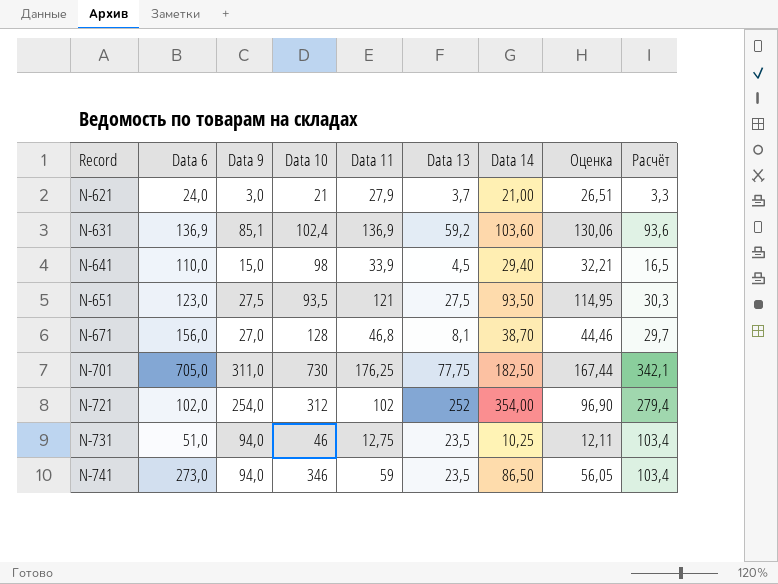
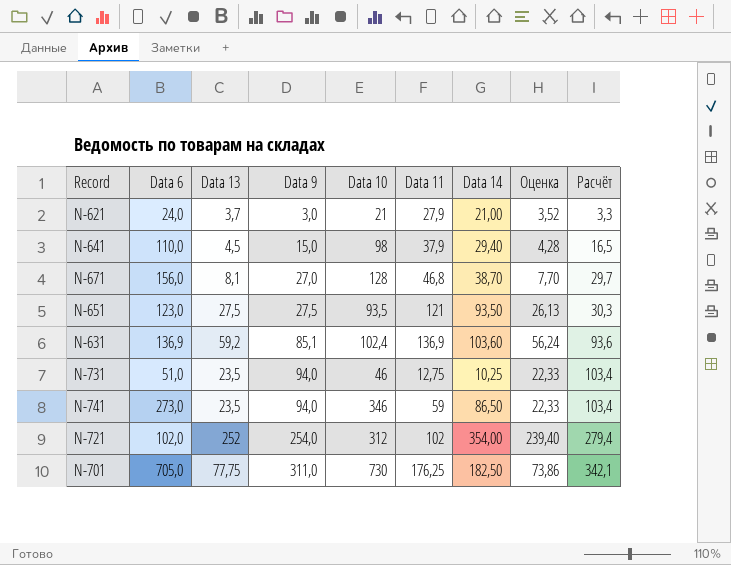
row order: Record ascending -> Data 9 ascending
column Data 13 | position: 6 -> 3
column Оценка | formula: [Data 11] * 0,95 -> [Data 13] * 0,95
N-641 | Data 11: 33,9 -> 37,9

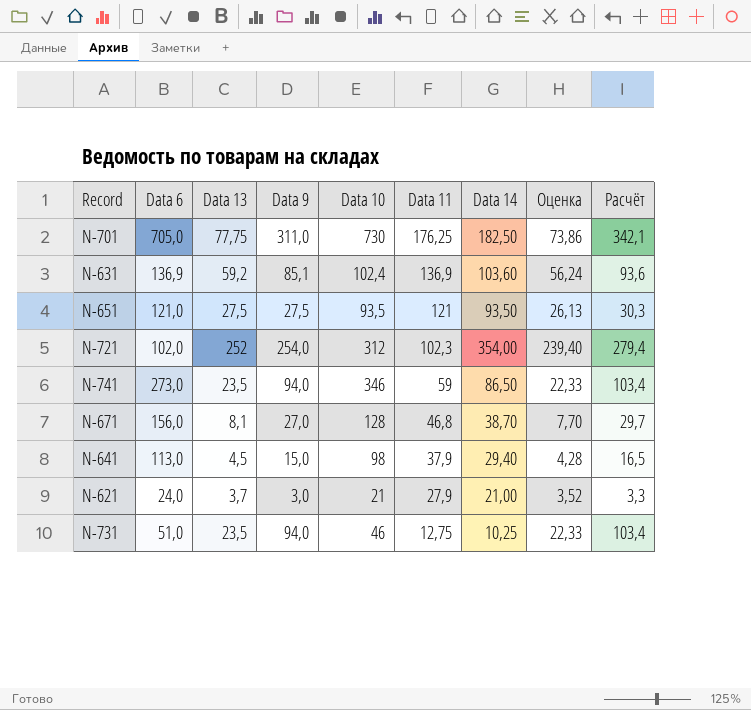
row order: Data 9 ascending -> Data 11 descending
N-651 | Data 6: 123,0 -> 121,0
N-721 | Data 11: 102 -> 102,3
N-641 | Data 6: 110,0 -> 113,0

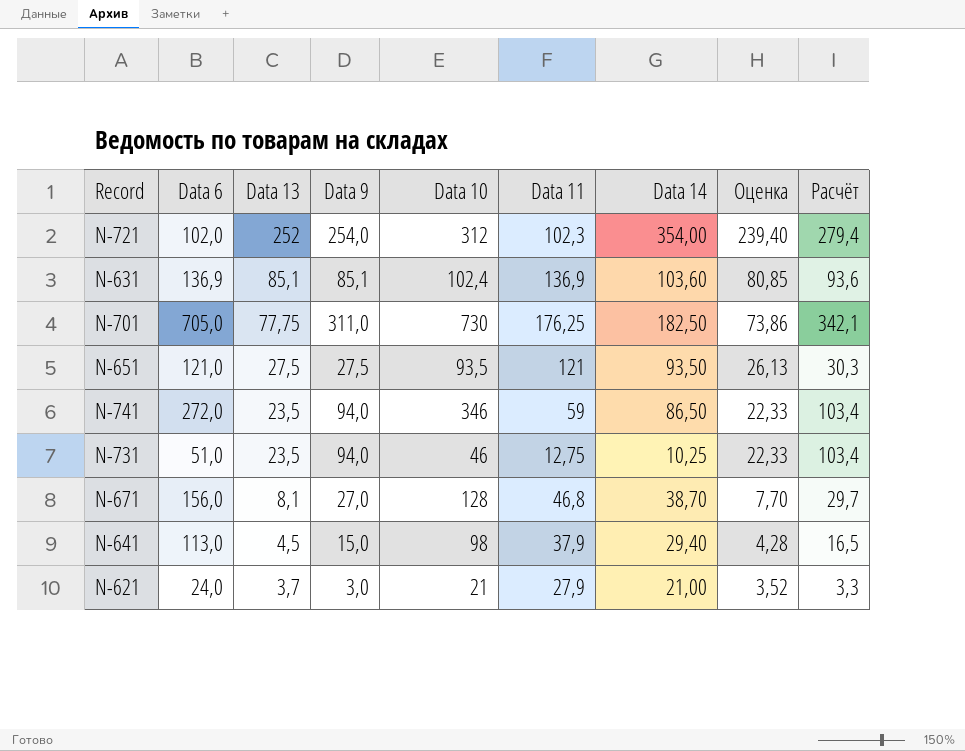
row order: Data 11 descending -> Data 13 descending
N-631 | Data 13: 59,2 -> 85,1
N-631 | Оценка: 56,24 -> 80,85
N-741 | Data 6: 273,0 -> 272,0

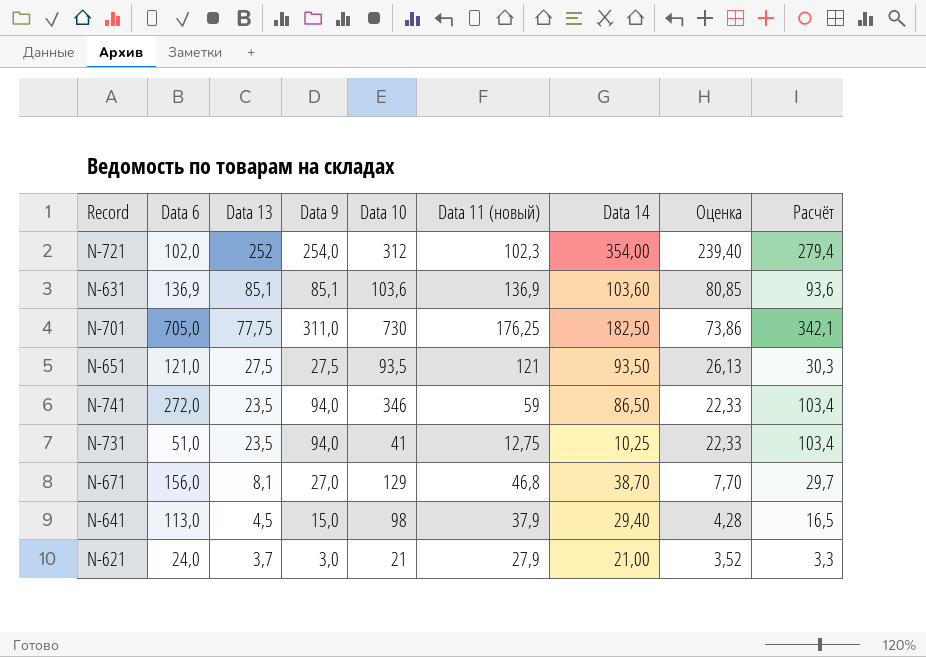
column name: Data 11 -> Data 11 (новый)
N-631 | Data 10: 102,4 -> 103,6
N-731 | Data 10: 46 -> 41
N-671 | Data 10: 128 -> 129

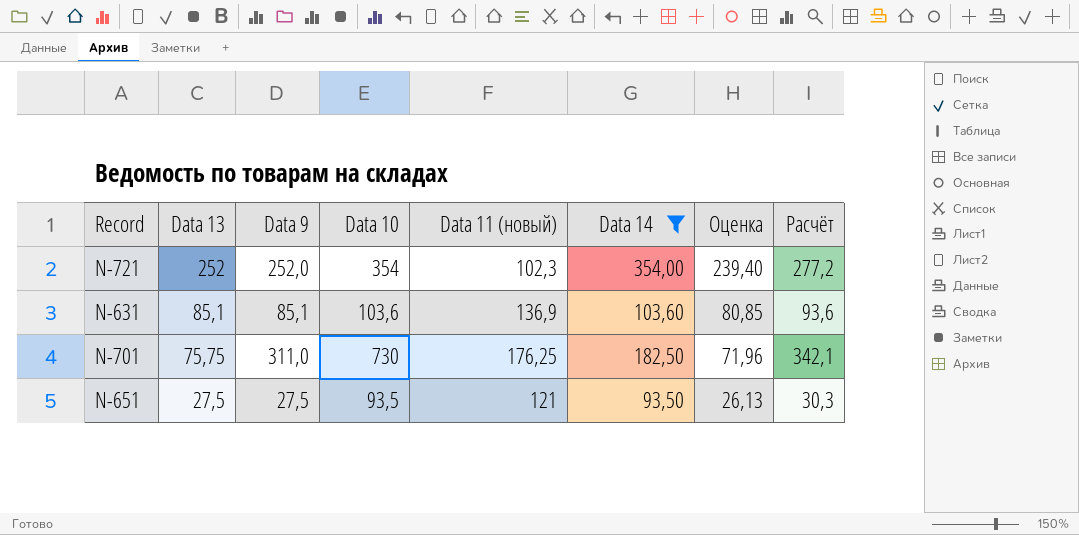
filter: none -> Data 14 >= 93,50
column Data 6 | position: 2 -> none
N-721 | Data 9: 254,0 -> 252,0
N-721 | Data 10: 312 -> 354
N-721 | Расчёт: 279,4 -> 277,2
N-701 | Data 13: 77,75 -> 75,75
N-701 | Оценка: 73,86 -> 71,96

